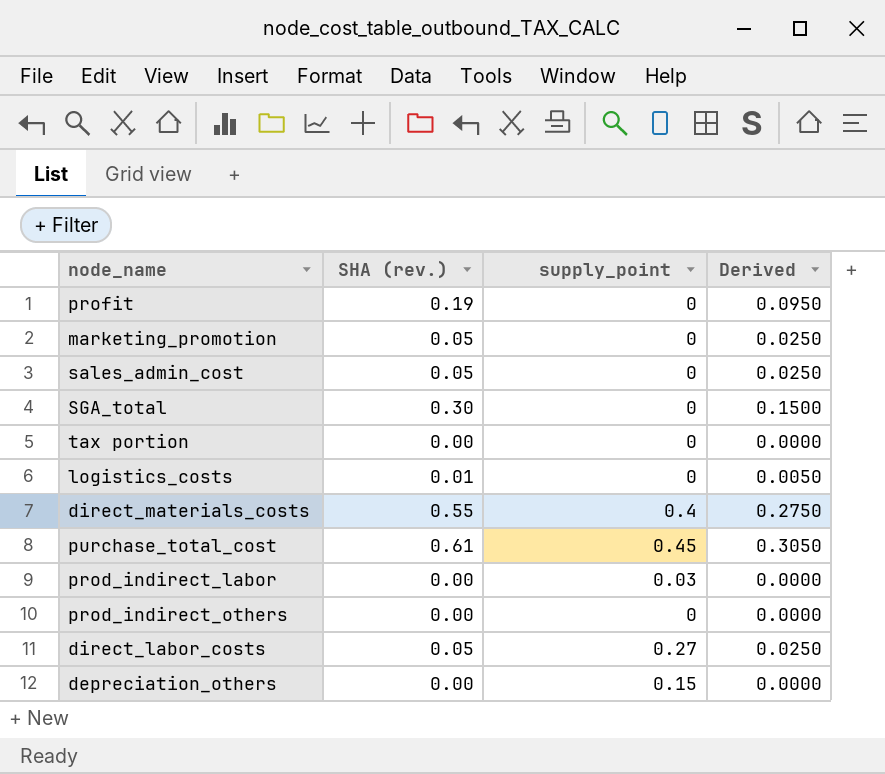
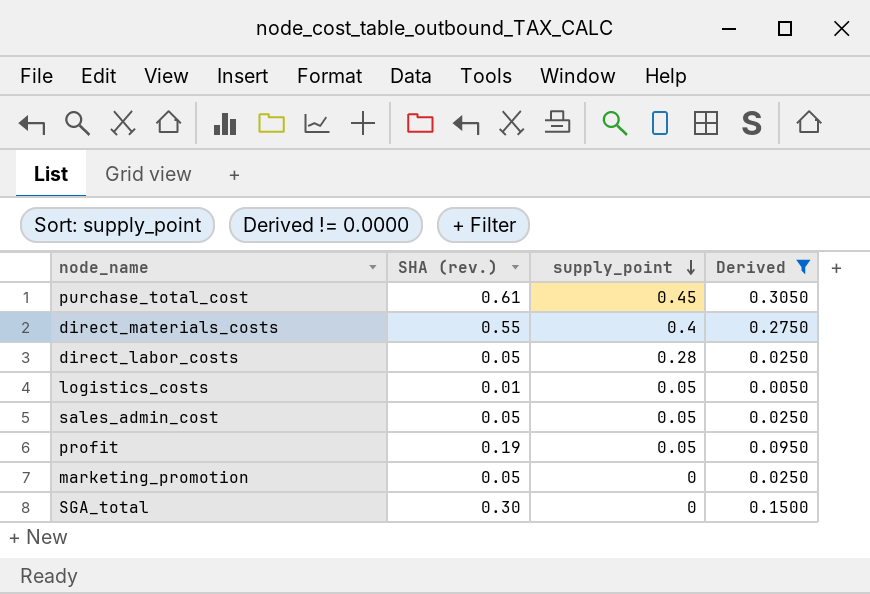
filter: none -> Derived != 0.0000
row order: none -> supply_point descending
direct_labor_costs | supply_point: 0.27 -> 0.28
logistics_costs | supply_point: 0 -> 0.05
sales_admin_cost | supply_point: 0 -> 0.05
profit | supply_point: 0 -> 0.05

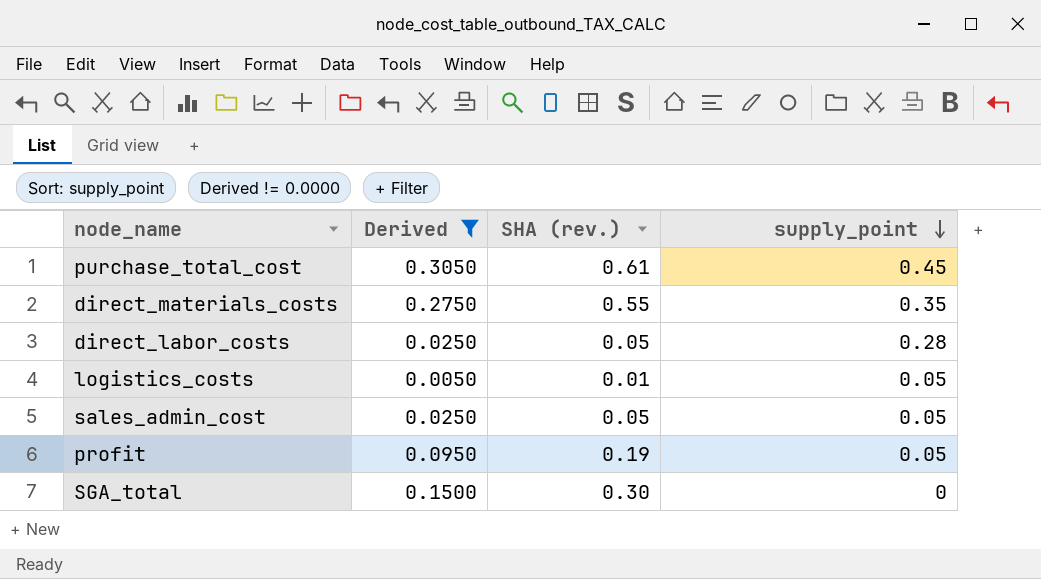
column Derived | position: 4 -> 2
row marketing_promotion: 0.05 | 0 | 0.0250 -> none
direct_materials_costs | supply_point: 0.4 -> 0.35

